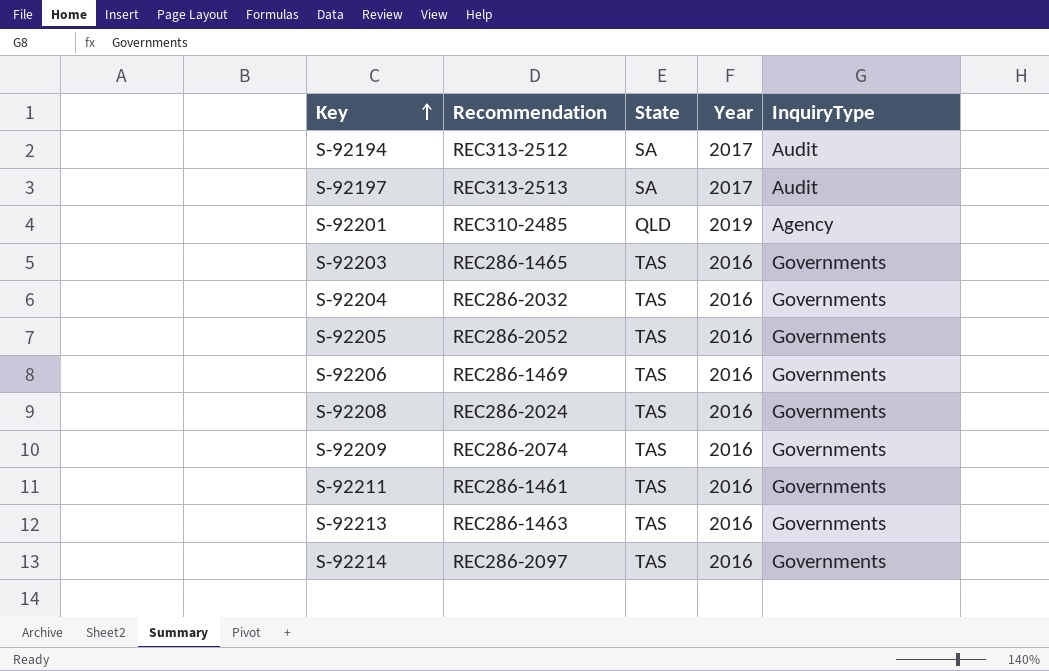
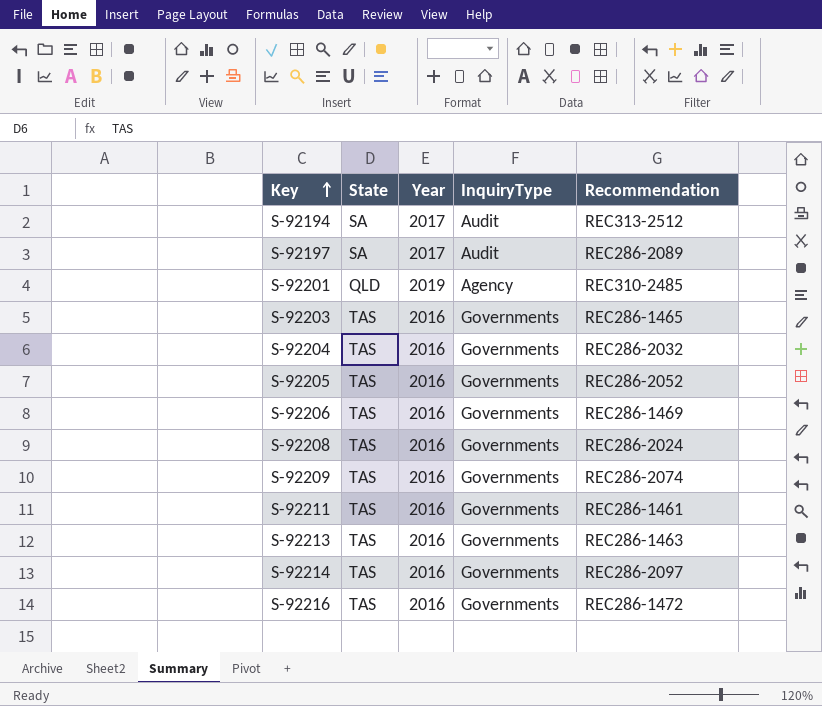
column Recommendation | position: 2 -> 5
S-92197 | Recommendation: REC313-2513 -> REC286-2089
row S-92216: none -> TAS | 2016 | Governments | REC286-1472

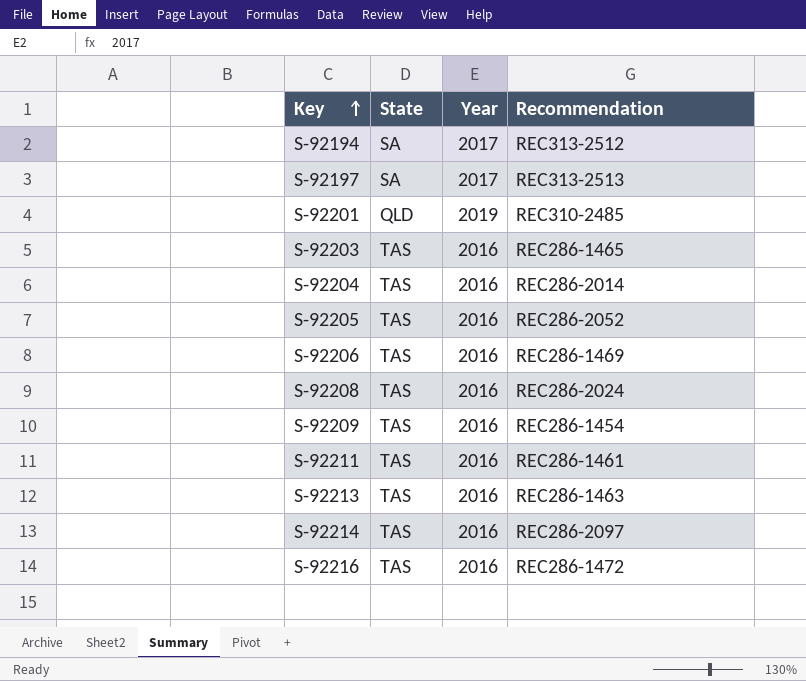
column InquiryType | position: 4 -> none
S-92197 | Recommendation: REC286-2089 -> REC313-2513
S-92204 | Recommendation: REC286-2032 -> REC286-2014
S-92209 | Recommendation: REC286-2074 -> REC286-1454

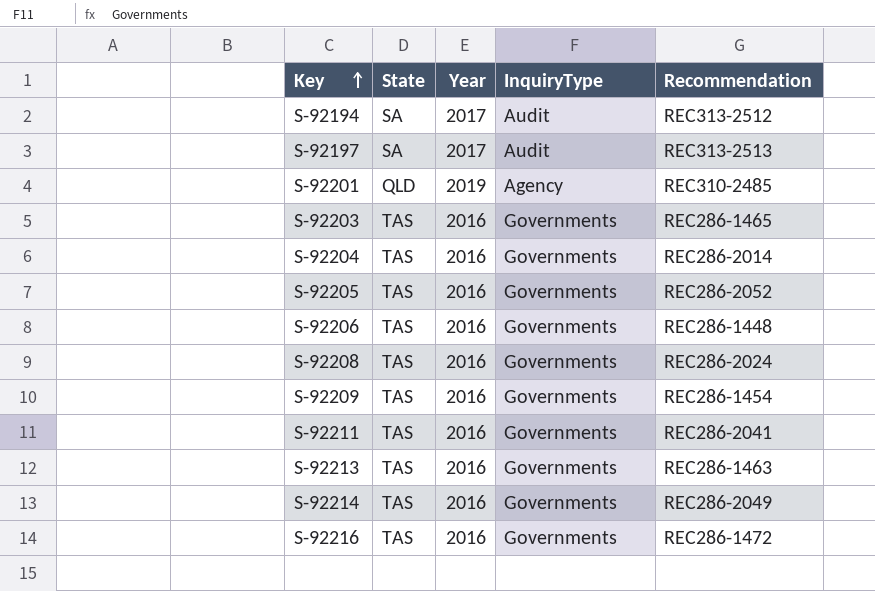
column InquiryType | position: none -> 4
S-92206 | Recommendation: REC286-1469 -> REC286-1448
S-92211 | Recommendation: REC286-1461 -> REC286-2041
S-92214 | Recommendation: REC286-2097 -> REC286-2049

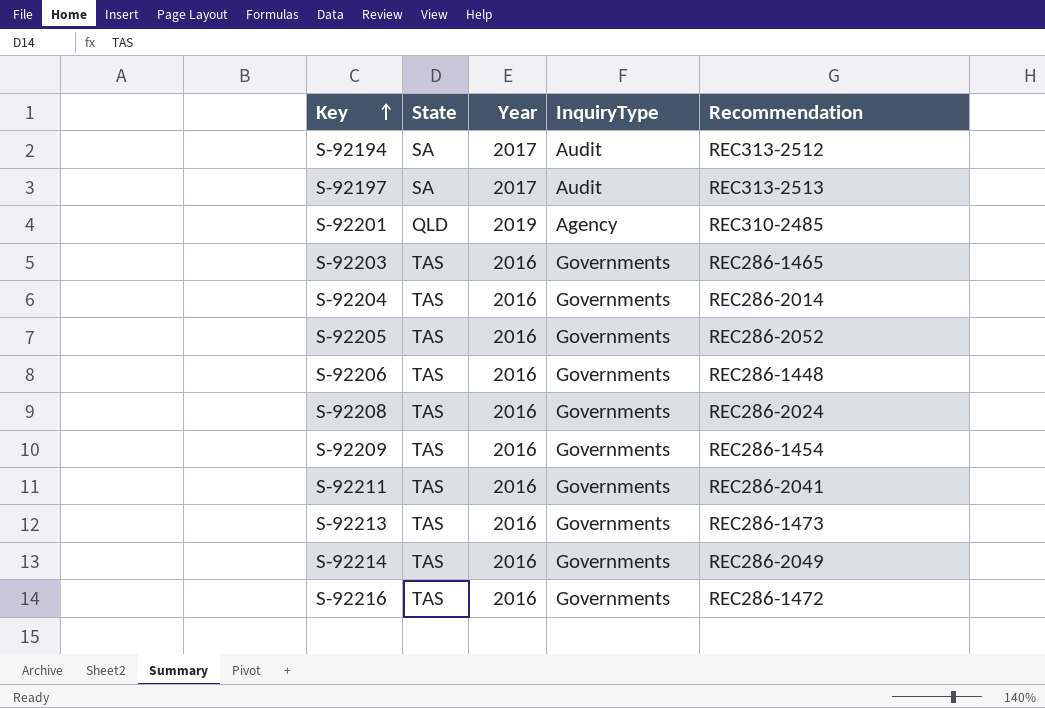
S-92213 | Recommendation: REC286-1463 -> REC286-1473

